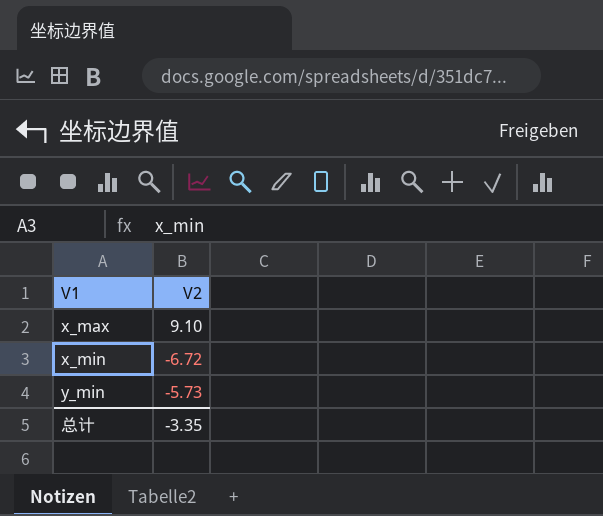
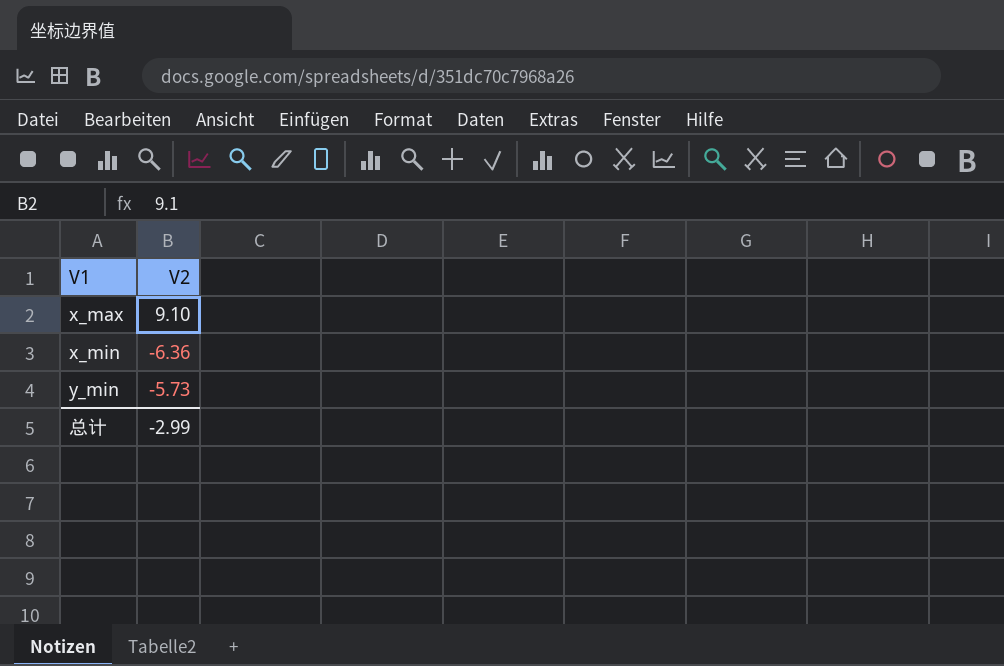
x_min | V2: -6.72 -> -6.36
总计 | V2: -3.35 -> -2.99

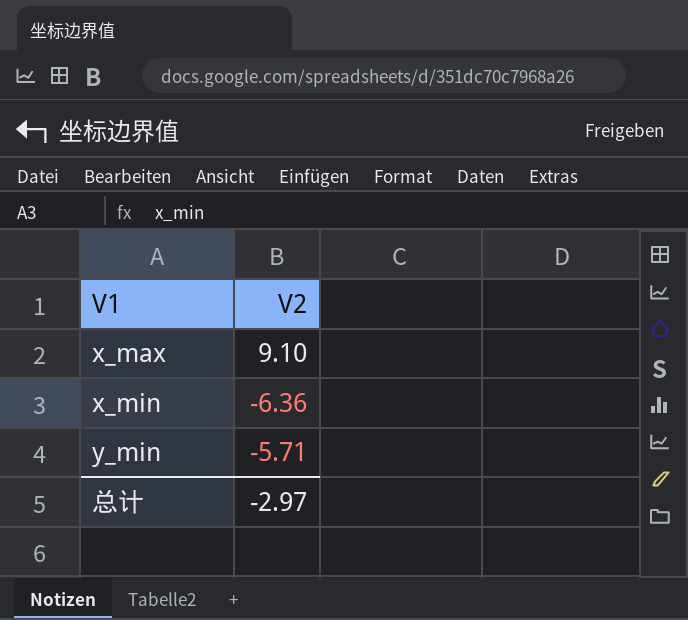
y_min | V2: -5.73 -> -5.71
总计 | V2: -2.99 -> -2.97

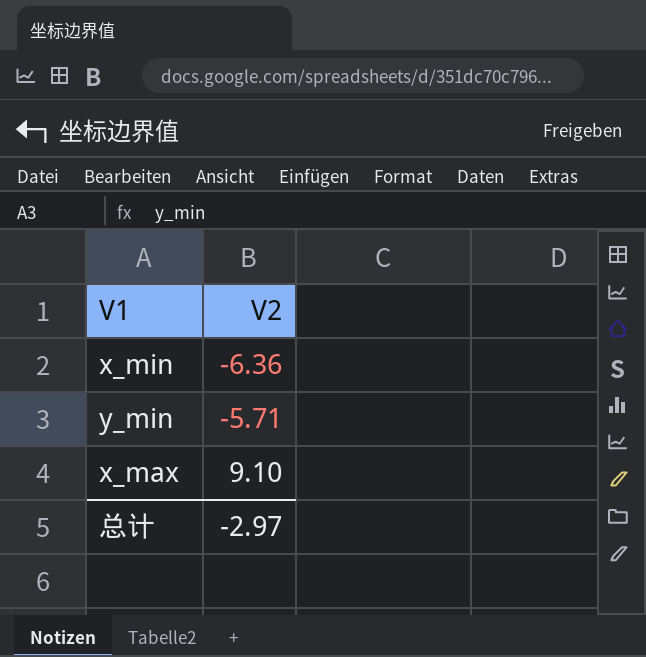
row order: V1 ascending -> V2 ascending

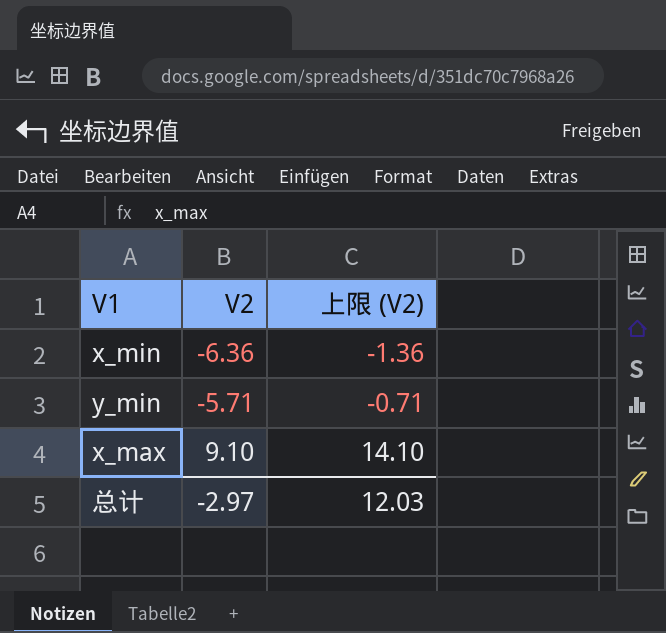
column 上限 (V2) | formula: none -> [V2] + 5

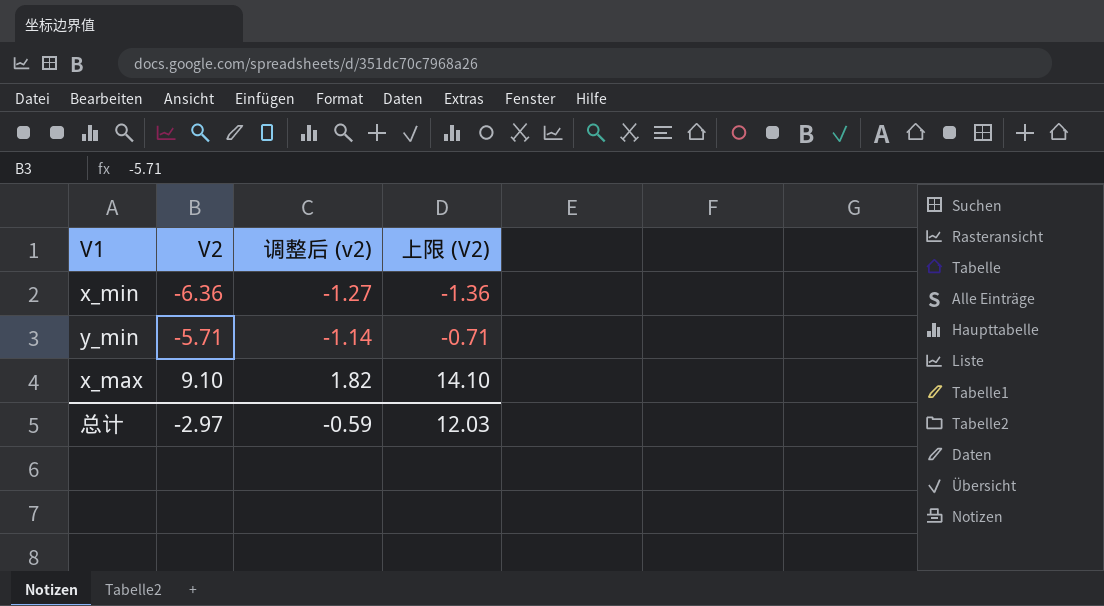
column 调整后 (v2) | formula: none -> [V2] * 0.2

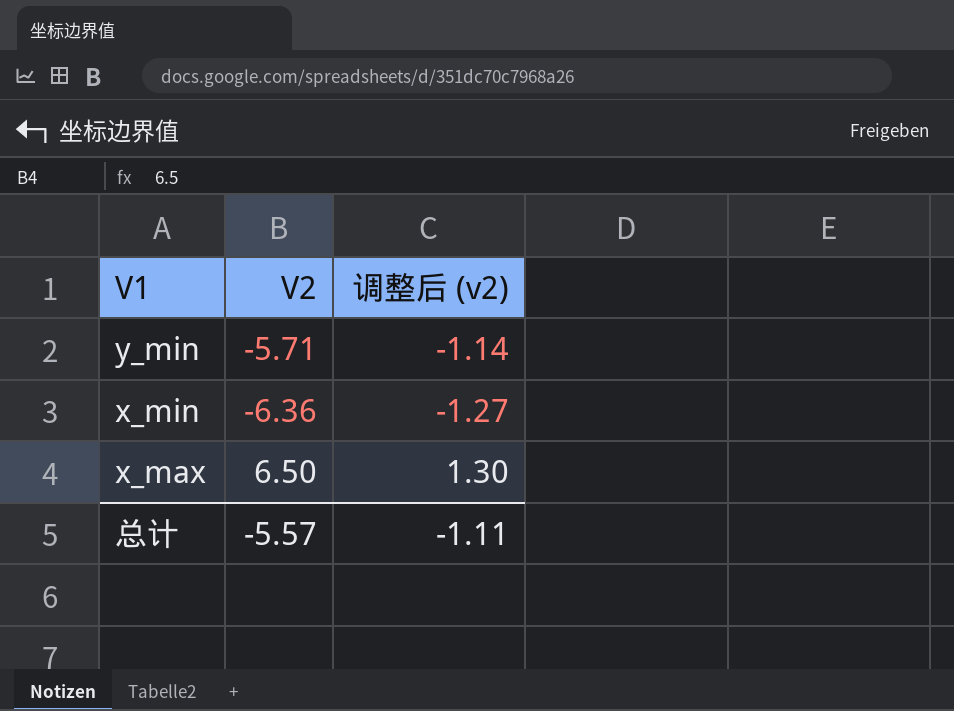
row order: V2 ascending -> V1 descending
column 上限 (V2) | formula: [V2] + 5 -> none
x_max | V2: 9.10 -> 6.50
x_max | 调整后 (v2): 1.82 -> 1.30
总计 | V2: -2.97 -> -5.57
总计 | 调整后 (v2): -0.59 -> -1.11

